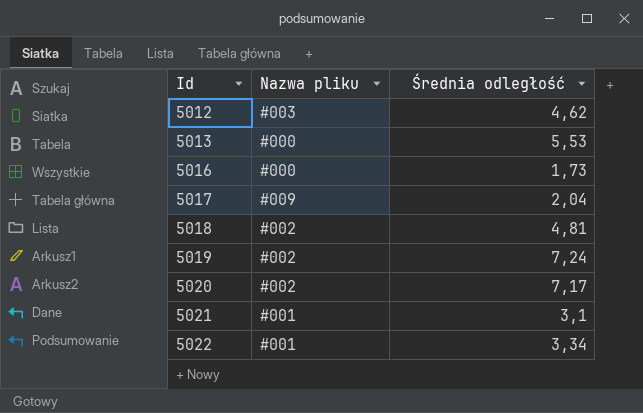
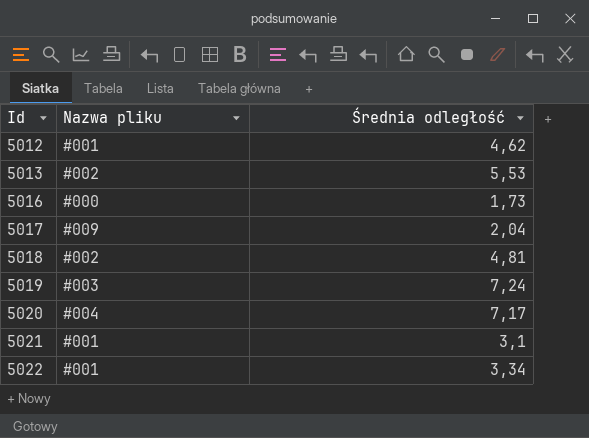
5012 | Nazwa pliku: #003 -> #001
5013 | Nazwa pliku: #000 -> #002
5019 | Nazwa pliku: #002 -> #003
5020 | Nazwa pliku: #002 -> #004

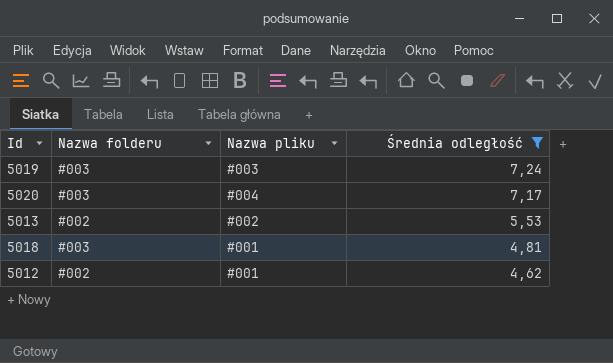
filter: none -> Średnia odległość >= 4,62
row order: Id ascending -> Średnia odległość descending
column Nazwa folderu | position: none -> 2
5018 | Nazwa pliku: #002 -> #001

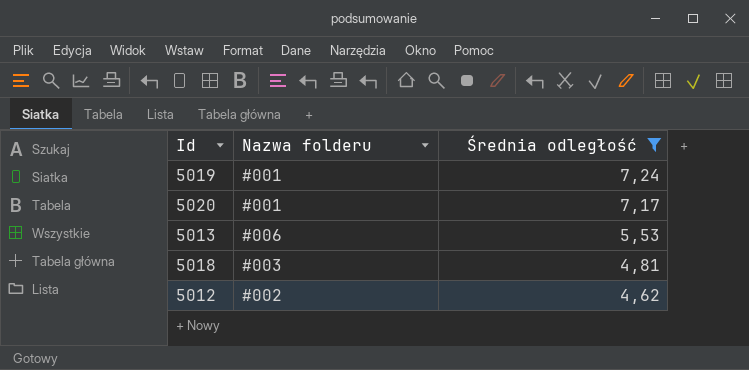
column Nazwa pliku | position: 3 -> none
5019 | Nazwa folderu: #003 -> #001
5020 | Nazwa folderu: #003 -> #001
5013 | Nazwa folderu: #002 -> #006

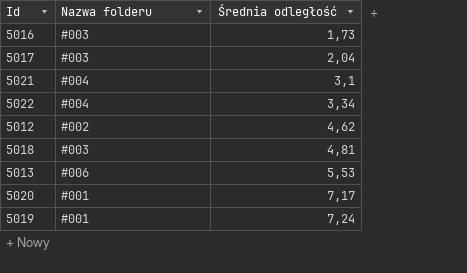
filter: Średnia odległość >= 4,62 -> none
row order: Średnia odległość descending -> Średnia odległość ascending

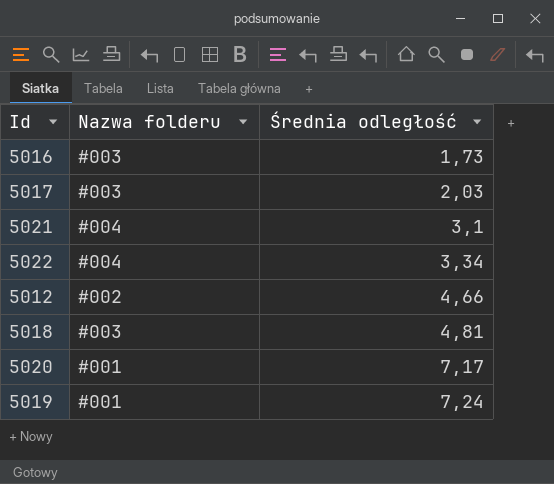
row 5013: #006 | 5,53 -> none
5017 | Średnia odległość: 2,04 -> 2,03
5012 | Średnia odległość: 4,62 -> 4,66

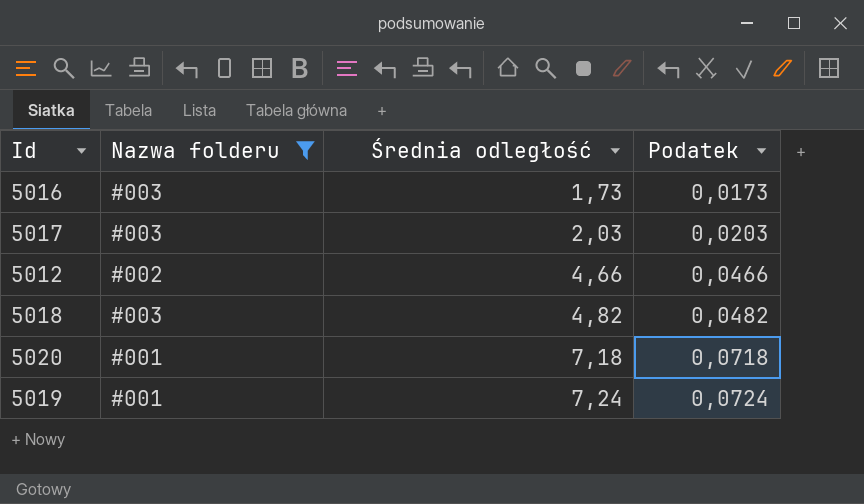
filter: none -> Nazwa folderu != #004
column Podatek | formula: none -> [Średnia odległość] * 0,01
5018 | Średnia odległość: 4,81 -> 4,82
5020 | Średnia odległość: 7,17 -> 7,18

